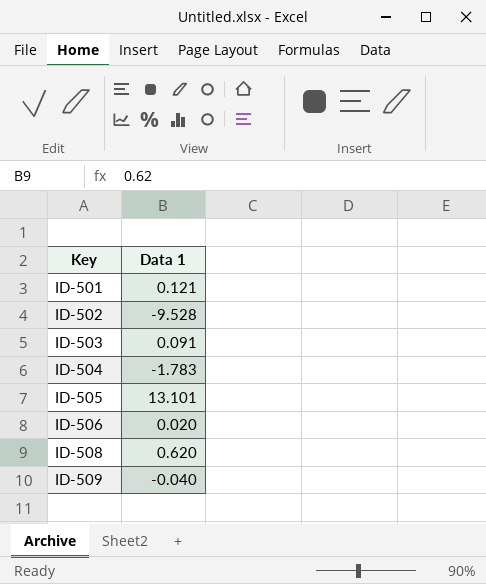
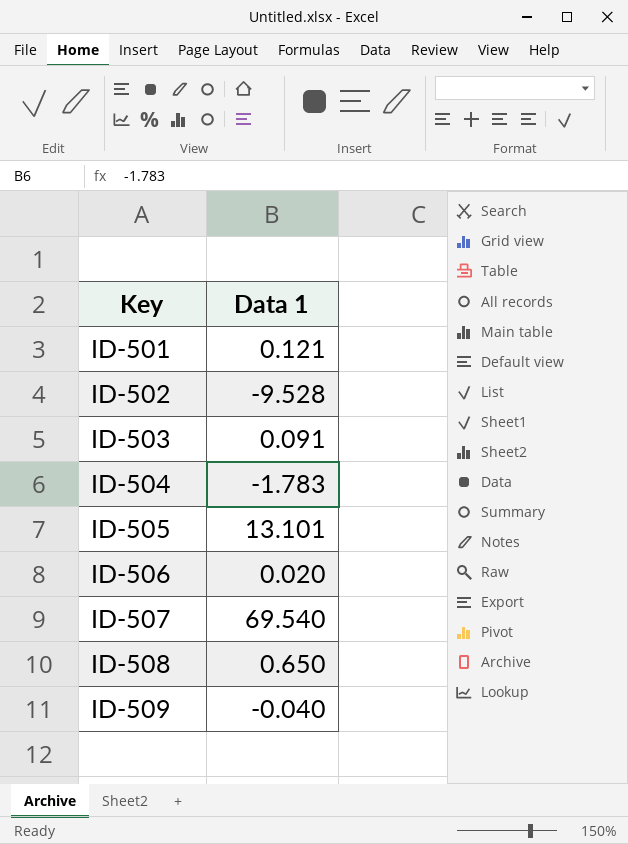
row ID-507: none -> 69.540
ID-508 | Data 1: 0.620 -> 0.650

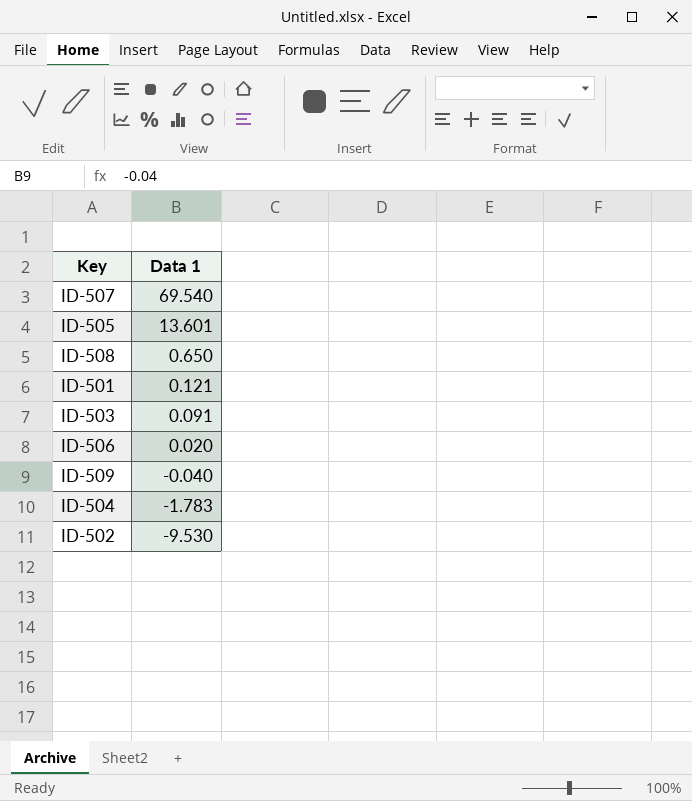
row order: Key ascending -> Data 1 descending
ID-505 | Data 1: 13.101 -> 13.601
ID-502 | Data 1: -9.528 -> -9.530

